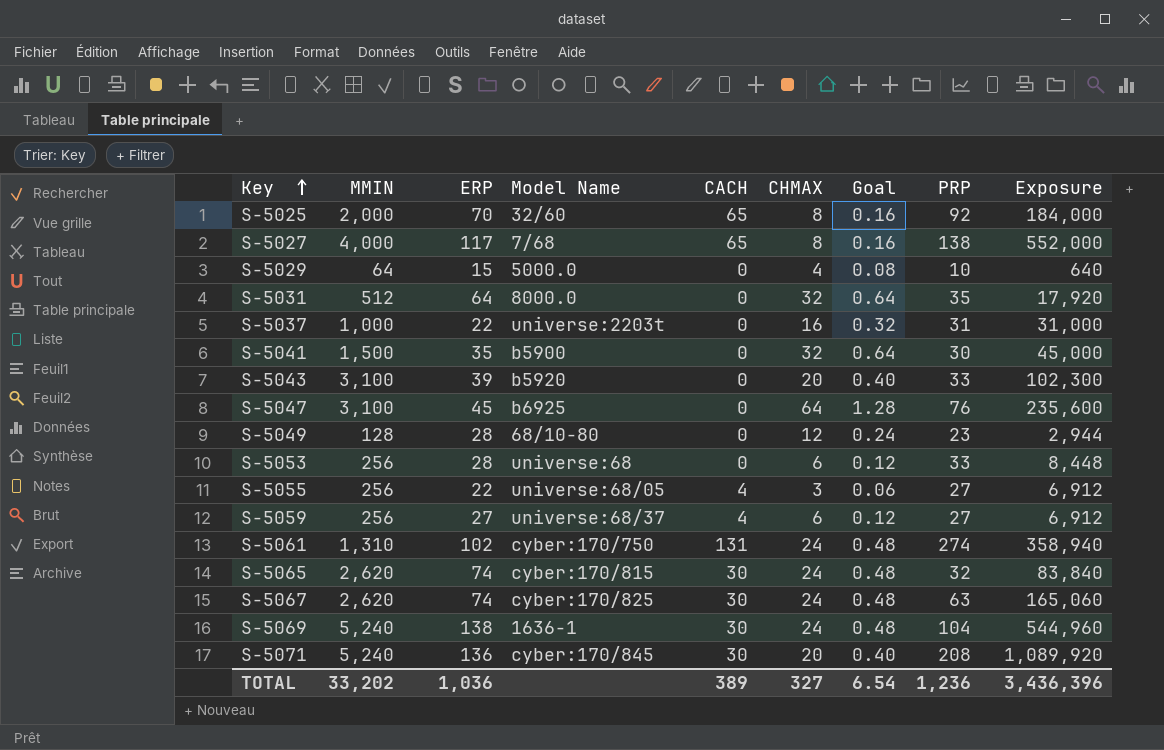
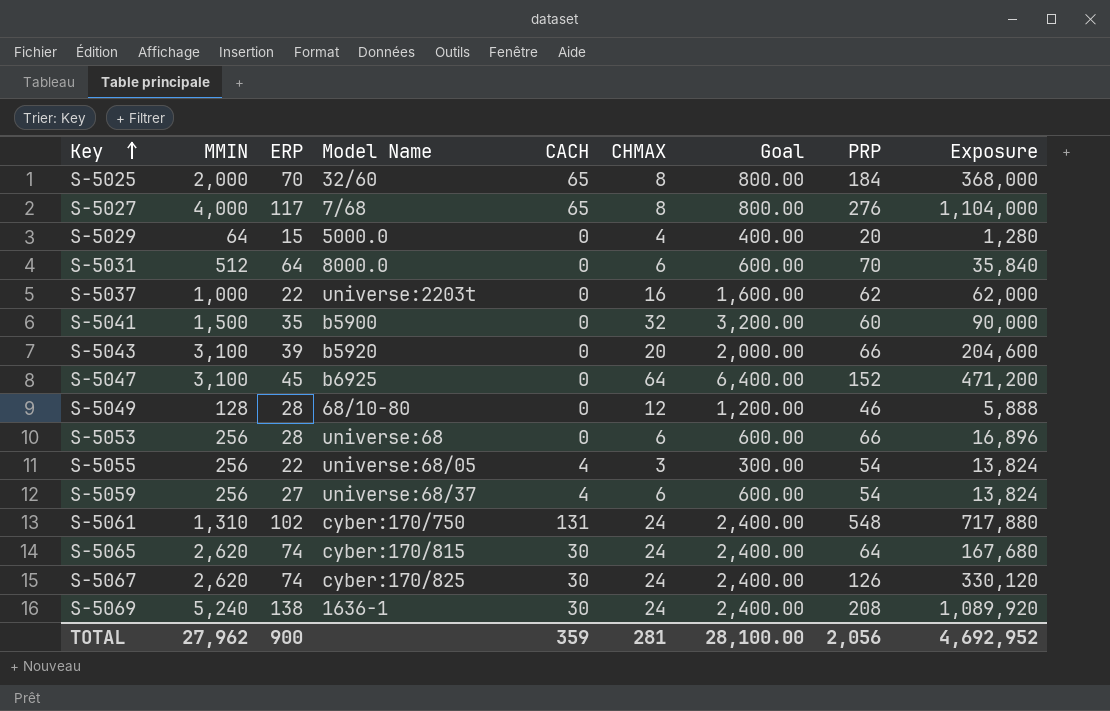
column Goal | formula: [CHMAX] * 0.02 -> [CHMAX] * 100
row S-5071: 5,240 | 136 | cyber:170/845 | 30 | 20 | 0.40 | 208 | 1,089,920 -> none
S-5025 | PRP: 92 -> 184
S-5025 | Exposure: 184,000 -> 368,000
S-5027 | PRP: 138 -> 276
S-5027 | Exposure: 552,000 -> 1,104,000
S-5029 | PRP: 10 -> 20
S-5029 | Exposure: 640 -> 1,280
S-5031 | CHMAX: 32 -> 6
S-5031 | PRP: 35 -> 70
S-5031 | Exposure: 17,920 -> 35,840
S-5037 | PRP: 31 -> 62
S-5037 | Exposure: 31,000 -> 62,000
S-5041 | PRP: 30 -> 60
S-5041 | Exposure: 45,000 -> 90,000
S-5043 | PRP: 33 -> 66
S-5043 | Exposure: 102,300 -> 204,600
S-5047 | PRP: 76 -> 152
S-5047 | Exposure: 235,600 -> 471,200
S-5049 | PRP: 23 -> 46
S-5049 | Exposure: 2,944 -> 5,888
S-5053 | PRP: 33 -> 66
S-5053 | Exposure: 8,448 -> 16,896
S-5055 | PRP: 27 -> 54
S-5055 | Exposure: 6,912 -> 13,824
S-5059 | PRP: 27 -> 54
S-5059 | Exposure: 6,912 -> 13,824
S-5061 | PRP: 274 -> 548
S-5061 | Exposure: 358,940 -> 717,880
S-5065 | PRP: 32 -> 64
S-5065 | Exposure: 83,840 -> 167,680
S-5067 | PRP: 63 -> 126
S-5067 | Exposure: 165,060 -> 330,120
S-5069 | PRP: 104 -> 208
S-5069 | Exposure: 544,960 -> 1,089,920
TOTAL | MMIN: 33,202 -> 27,962
TOTAL | ERP: 1,036 -> 900
TOTAL | CACH: 389 -> 359
TOTAL | CHMAX: 327 -> 281
TOTAL | Goal: 6.54 -> 28,100.00
TOTAL | PRP: 1,236 -> 2,056
TOTAL | Exposure: 3,436,396 -> 4,692,952

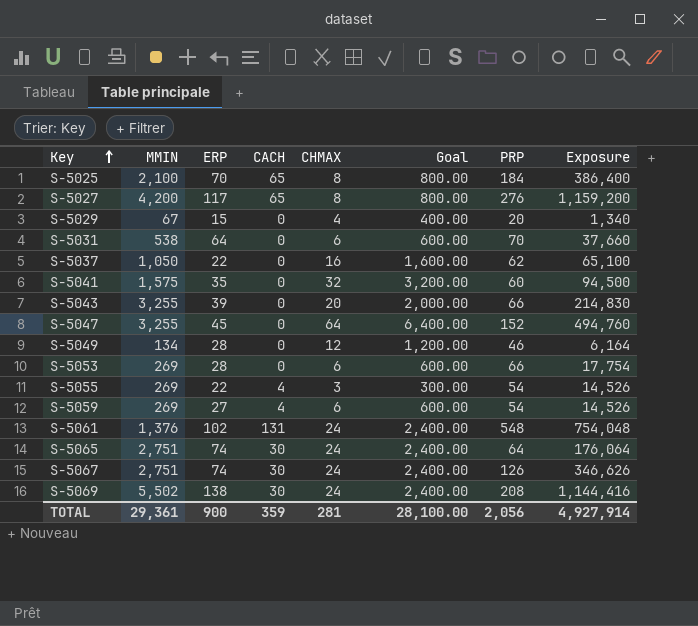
column Model Name | position: 4 -> none
S-5025 | MMIN: 2,000 -> 2,100
S-5025 | Exposure: 368,000 -> 386,400
S-5027 | MMIN: 4,000 -> 4,200
S-5027 | Exposure: 1,104,000 -> 1,159,200
S-5029 | MMIN: 64 -> 67
S-5029 | Exposure: 1,280 -> 1,340
S-5031 | MMIN: 512 -> 538
S-5031 | Exposure: 35,840 -> 37,660
S-5037 | MMIN: 1,000 -> 1,050
S-5037 | Exposure: 62,000 -> 65,100
S-5041 | MMIN: 1,500 -> 1,575
S-5041 | Exposure: 90,000 -> 94,500
S-5043 | MMIN: 3,100 -> 3,255
S-5043 | Exposure: 204,600 -> 214,830
S-5047 | MMIN: 3,100 -> 3,255
S-5047 | Exposure: 471,200 -> 494,760
S-5049 | MMIN: 128 -> 134
S-5049 | Exposure: 5,888 -> 6,164
S-5053 | MMIN: 256 -> 269
S-5053 | Exposure: 16,896 -> 17,754
S-5055 | MMIN: 256 -> 269
S-5055 | Exposure: 13,824 -> 14,526
S-5059 | MMIN: 256 -> 269
S-5059 | Exposure: 13,824 -> 14,526
S-5061 | MMIN: 1,310 -> 1,376
S-5061 | Exposure: 717,880 -> 754,048
S-5065 | MMIN: 2,620 -> 2,751
S-5065 | Exposure: 167,680 -> 176,064
S-5067 | MMIN: 2,620 -> 2,751
S-5067 | Exposure: 330,120 -> 346,626
S-5069 | MMIN: 5,240 -> 5,502
S-5069 | Exposure: 1,089,920 -> 1,144,416
TOTAL | MMIN: 27,962 -> 29,361
TOTAL | Exposure: 4,692,952 -> 4,927,914

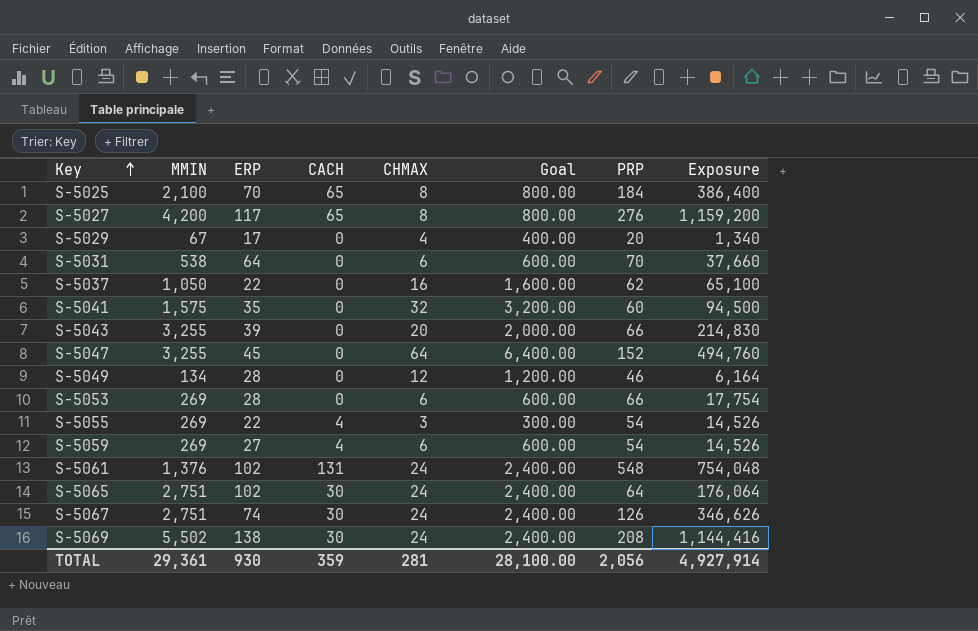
S-5029 | ERP: 15 -> 17
S-5065 | ERP: 74 -> 102
TOTAL | ERP: 900 -> 930

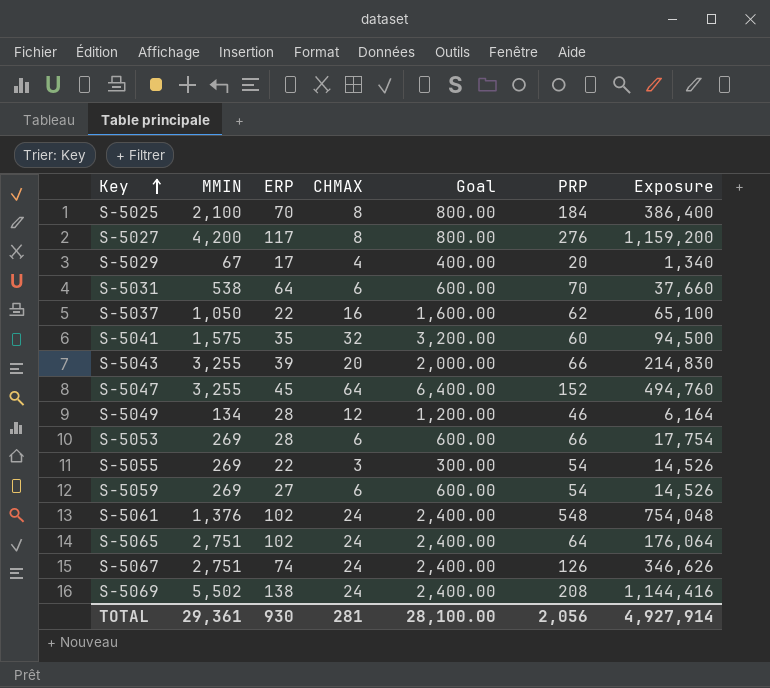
column CACH | position: 4 -> none

